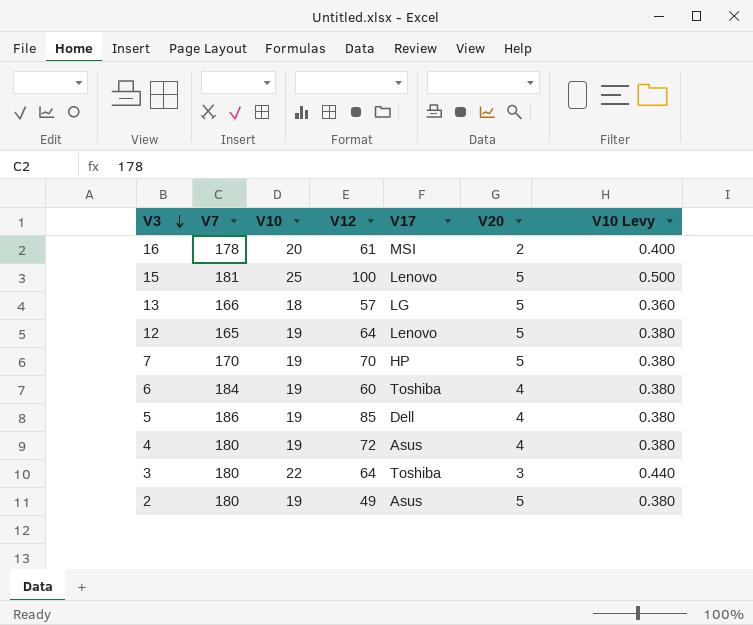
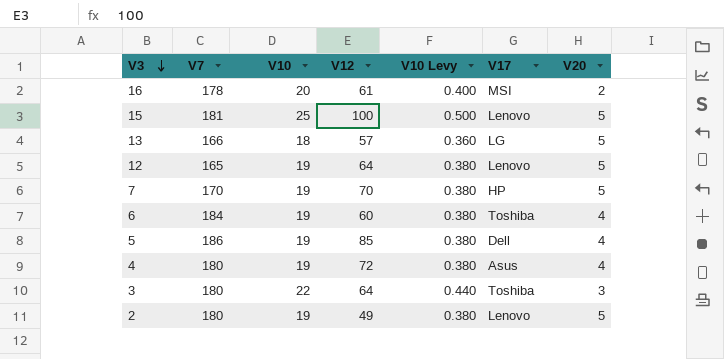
column V10 Levy | position: 7 -> 5
2 | V17: Asus -> Lenovo

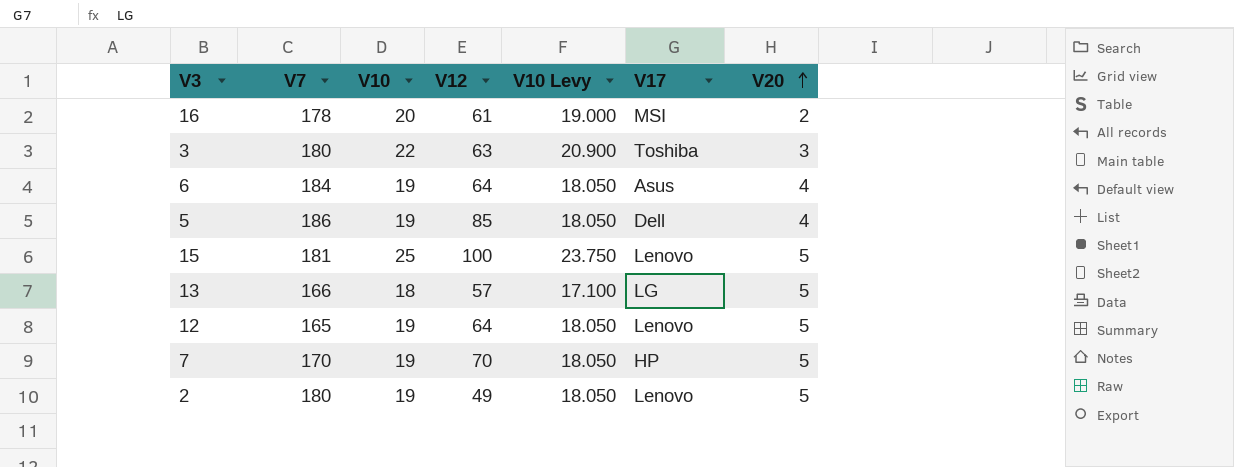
row order: V3 descending -> V20 ascending
column V10 Levy | formula: [V10] * 0.02 -> [V10] * 0.95
row 4: 180 | 19 | 72 | 0.380 | Asus | 4 -> none
3 | V12: 64 -> 63
6 | V12: 60 -> 64
6 | V17: Toshiba -> Asus

